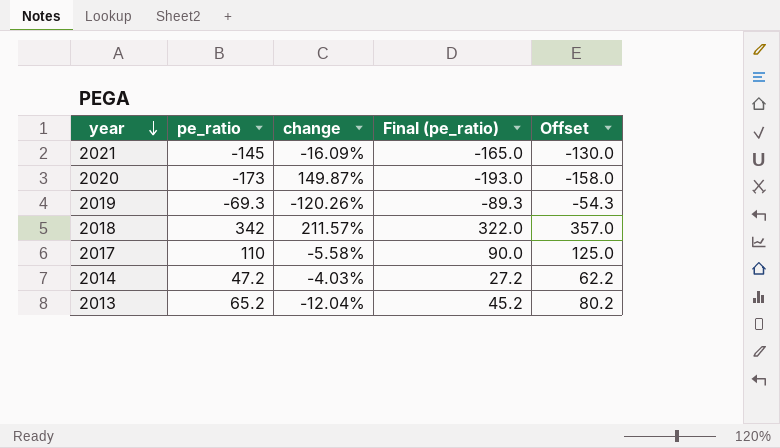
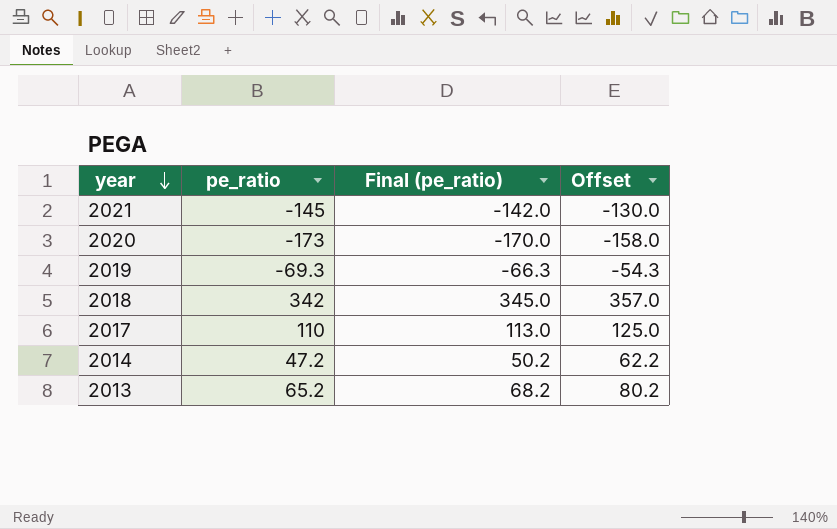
column change | position: 3 -> none
column Final (pe_ratio) | formula: [pe_ratio] - 20 -> [pe_ratio] + 3

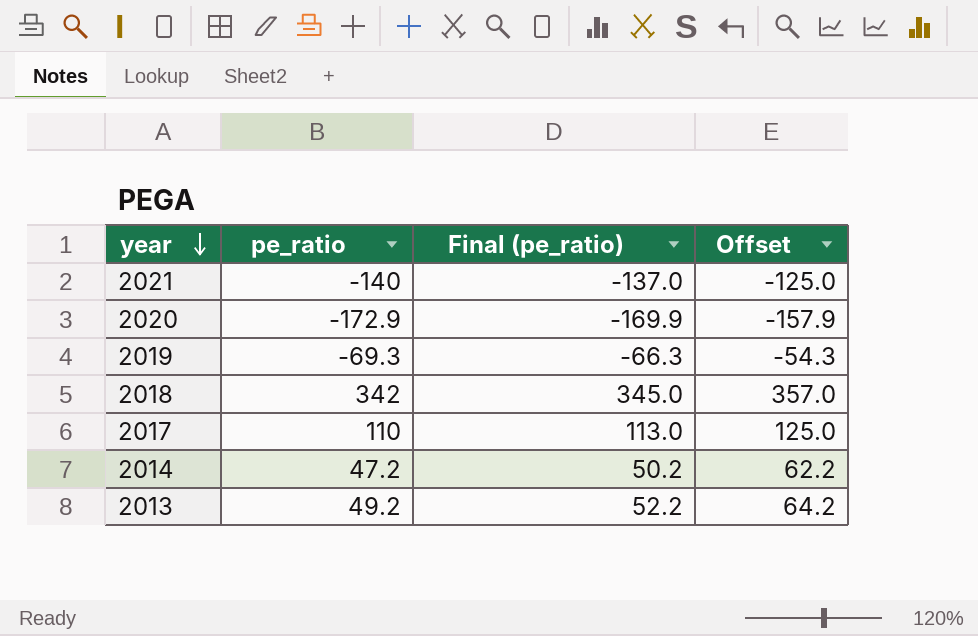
2021 | pe_ratio: -145 -> -140
2021 | Final (pe_ratio): -142.0 -> -137.0
2021 | Offset: -130.0 -> -125.0
2020 | pe_ratio: -173 -> -172.9
2020 | Final (pe_ratio): -170.0 -> -169.9
2020 | Offset: -158.0 -> -157.9
2013 | pe_ratio: 65.2 -> 49.2
2013 | Final (pe_ratio): 68.2 -> 52.2
2013 | Offset: 80.2 -> 64.2

